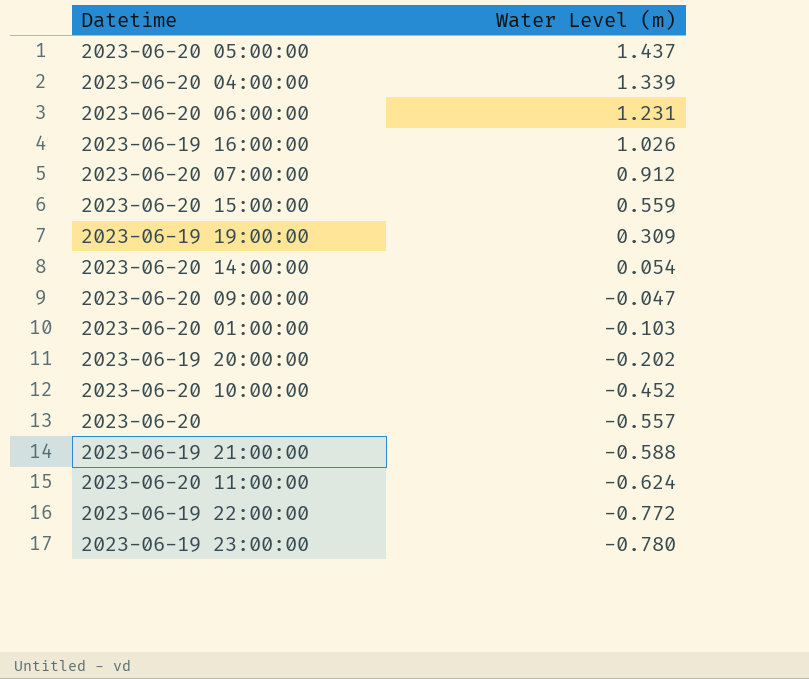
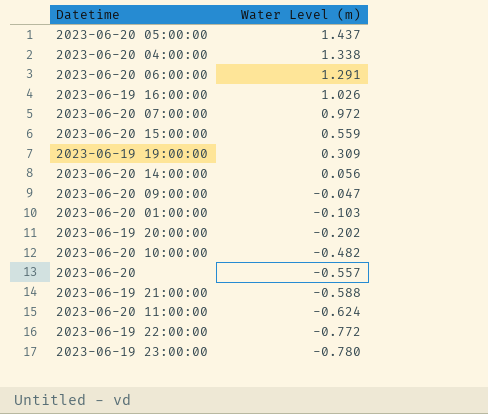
2023-06-20 04:00:00 | Water Level (m): 1.339 -> 1.338
2023-06-20 06:00:00 | Water Level (m): 1.231 -> 1.291
2023-06-20 07:00:00 | Water Level (m): 0.912 -> 0.972
2023-06-20 14:00:00 | Water Level (m): 0.054 -> 0.056
2023-06-20 10:00:00 | Water Level (m): -0.452 -> -0.482

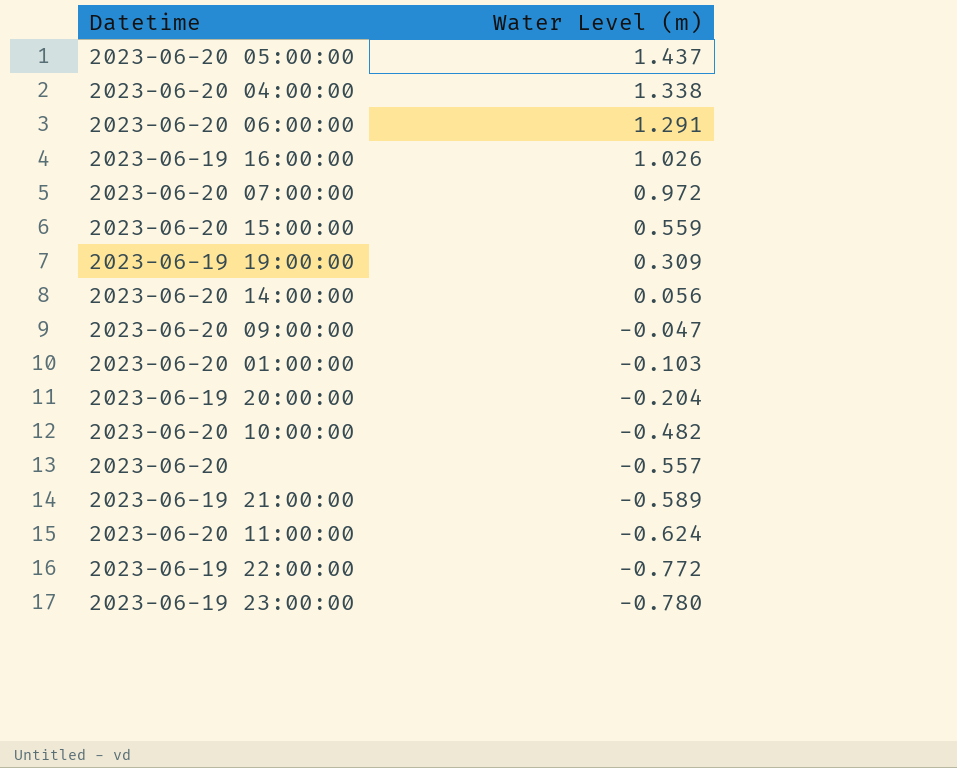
2023-06-19 20:00:00 | Water Level (m): -0.202 -> -0.204
2023-06-19 21:00:00 | Water Level (m): -0.588 -> -0.589

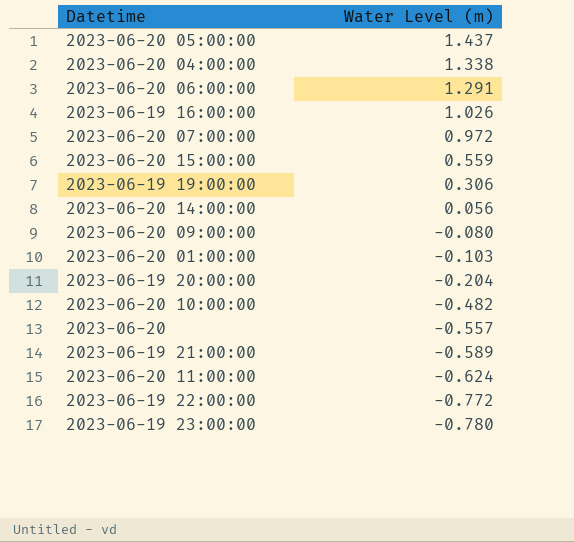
2023-06-19 19:00:00 | Water Level (m): 0.309 -> 0.306
2023-06-20 09:00:00 | Water Level (m): -0.047 -> -0.080

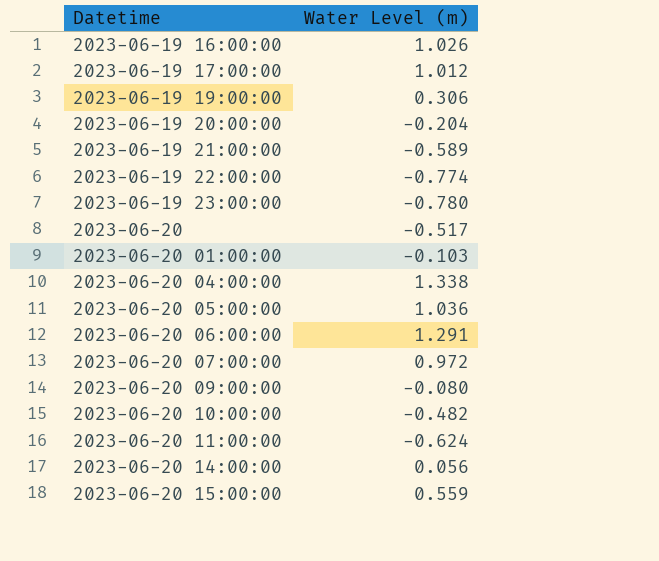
row order: Water Level (m) descending -> Datetime ascending
row 2023-06-19 17:00:00: none -> 1.012
2023-06-19 22:00:00 | Water Level (m): -0.772 -> -0.774
2023-06-20 | Water Level (m): -0.557 -> -0.517
2023-06-20 05:00:00 | Water Level (m): 1.437 -> 1.036

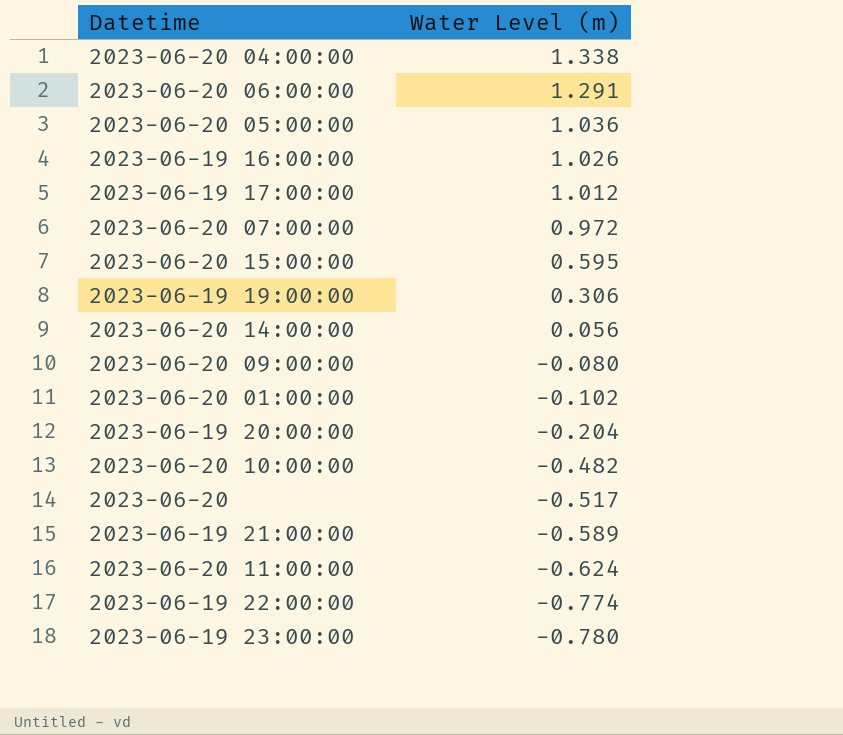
row order: Datetime ascending -> Water Level (m) descending
2023-06-20 15:00:00 | Water Level (m): 0.559 -> 0.595
2023-06-20 01:00:00 | Water Level (m): -0.103 -> -0.102

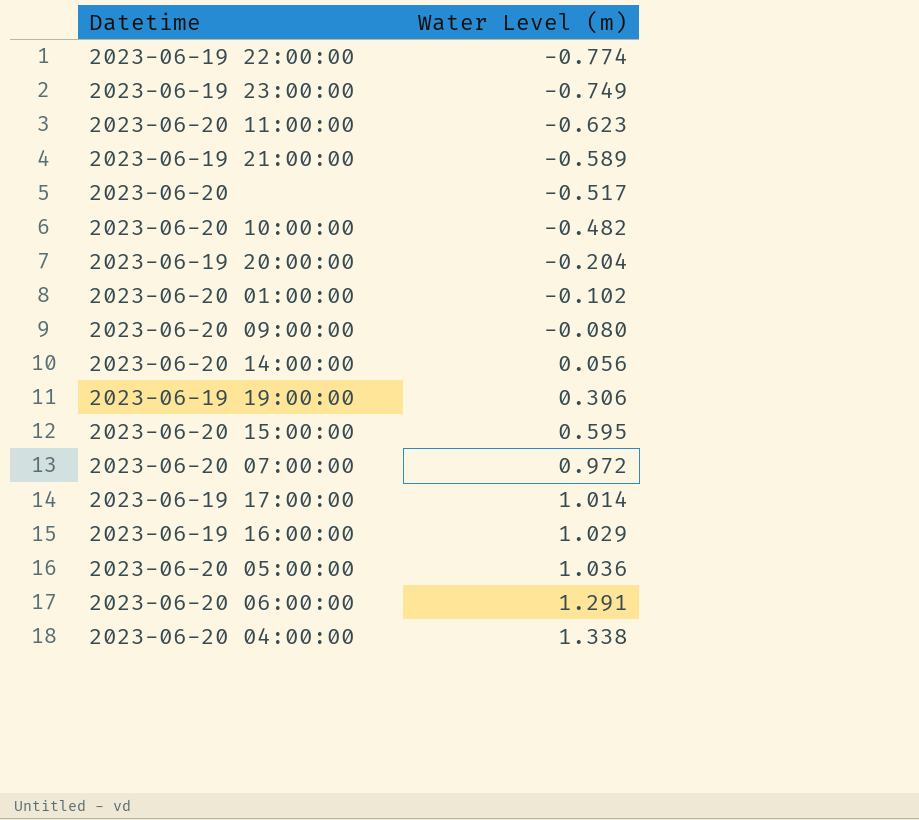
row order: Water Level (m) descending -> Water Level (m) ascending
2023-06-19 23:00:00 | Water Level (m): -0.780 -> -0.749
2023-06-20 11:00:00 | Water Level (m): -0.624 -> -0.623
2023-06-19 17:00:00 | Water Level (m): 1.012 -> 1.014
2023-06-19 16:00:00 | Water Level (m): 1.026 -> 1.029

